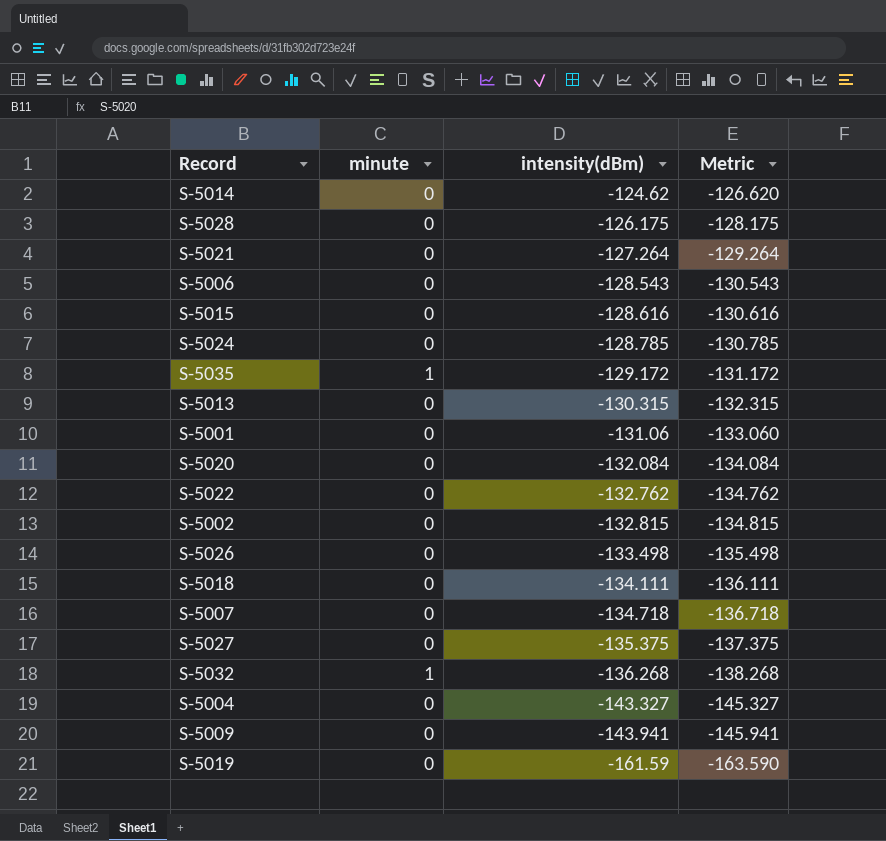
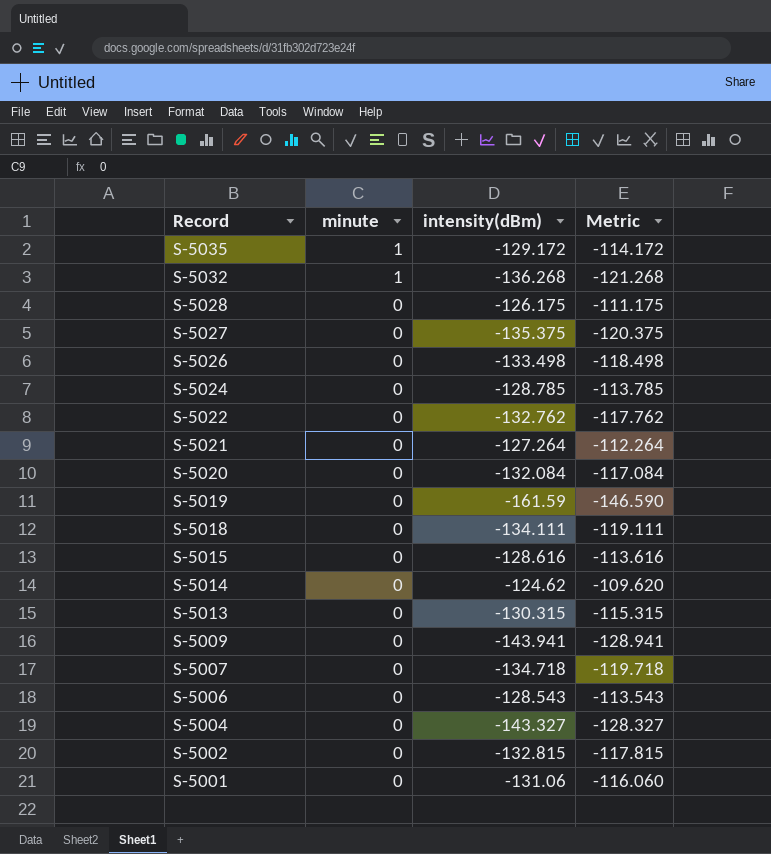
row order: intensity(dBm) descending -> Record descending
column Metric | formula: [intensity(dBm)] - 2 -> [intensity(dBm)] + 15

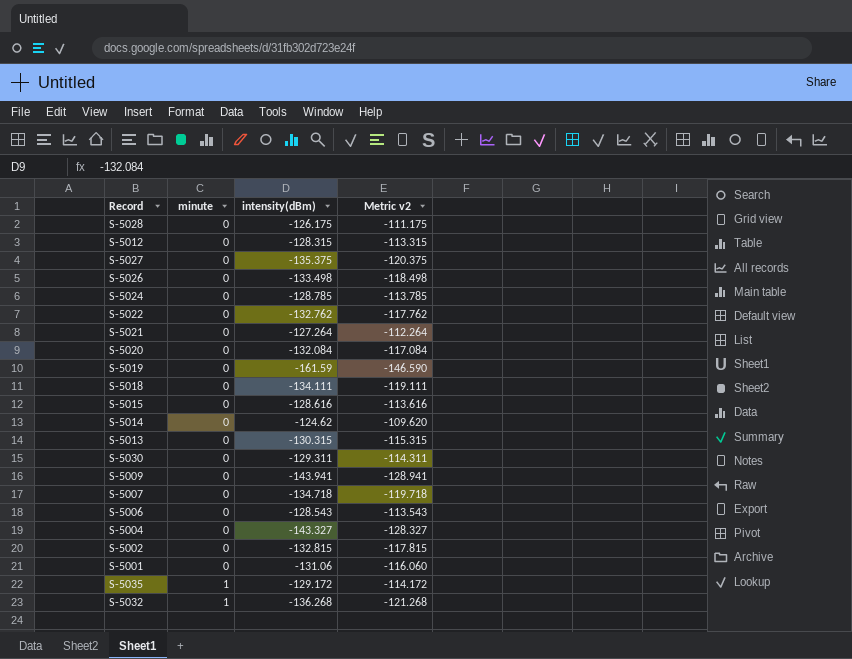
row order: Record descending -> minute ascending
column name: Metric -> Metric v2
row S-5012: none -> 0 | -128.315 | -113.315
row S-5030: none -> 0 | -129.311 | -114.311

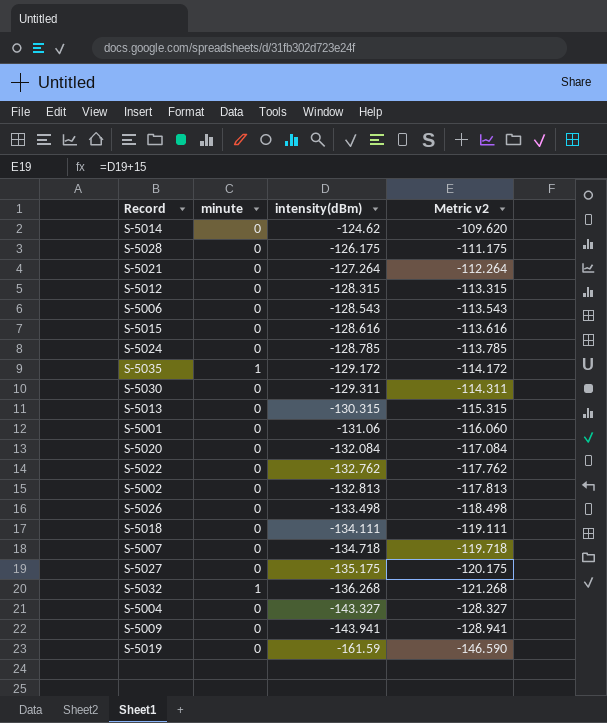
row order: minute ascending -> intensity(dBm) descending
S-5002 | intensity(dBm): -132.815 -> -132.813
S-5002 | Metric v2: -117.815 -> -117.813
S-5027 | intensity(dBm): -135.375 -> -135.175
S-5027 | Metric v2: -120.375 -> -120.175

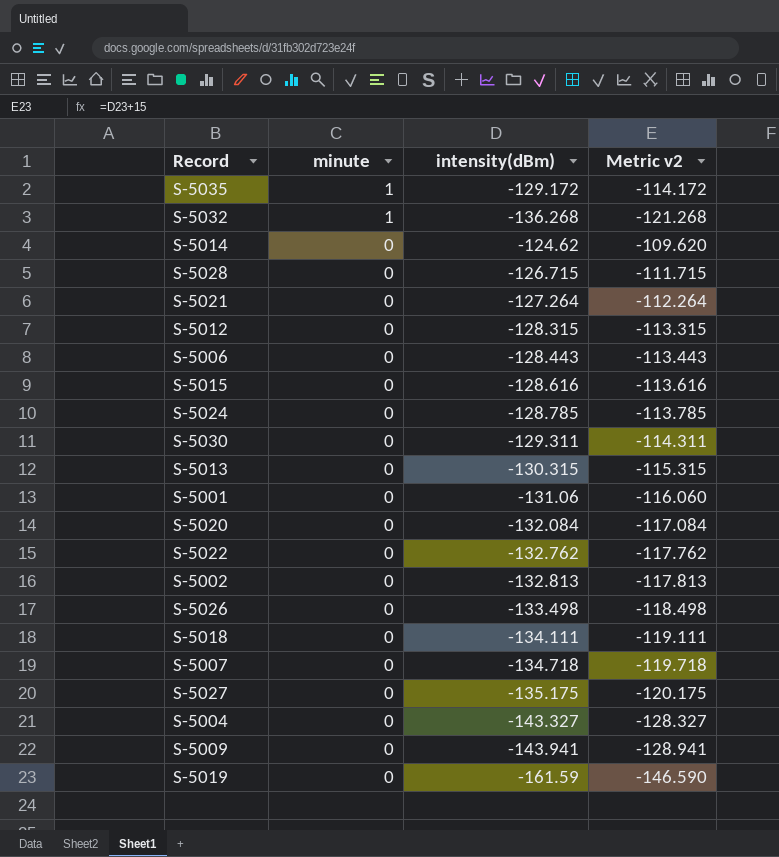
row order: intensity(dBm) descending -> minute descending
S-5028 | intensity(dBm): -126.175 -> -126.715
S-5028 | Metric v2: -111.175 -> -111.715
S-5006 | intensity(dBm): -128.543 -> -128.443
S-5006 | Metric v2: -113.543 -> -113.443

